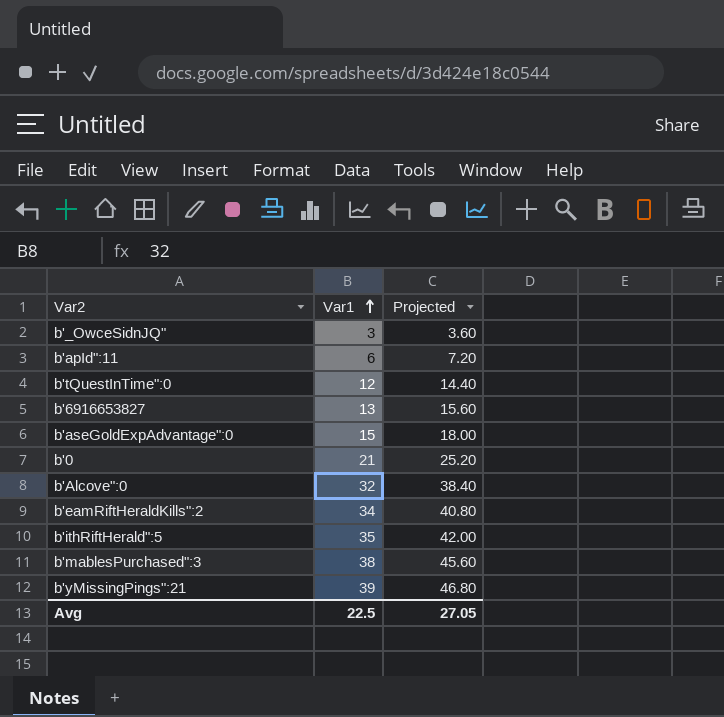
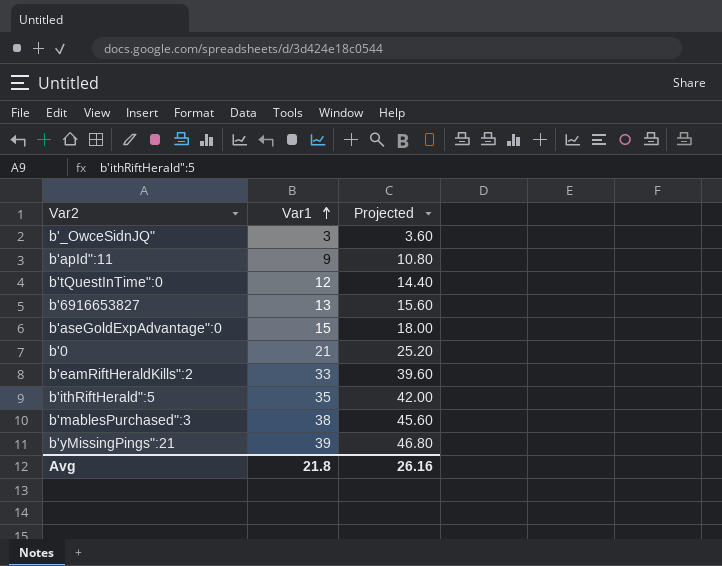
row b'Alcove":0: 32 | 38.40 -> none
b'apId":11 | Var1: 6 -> 9
b'apId":11 | Projected: 7.20 -> 10.80
b'eamRiftHeraldKills":2 | Var1: 34 -> 33
b'eamRiftHeraldKills":2 | Projected: 40.80 -> 39.60
Avg | Var1: 22.5 -> 21.8
Avg | Projected: 27.05 -> 26.16

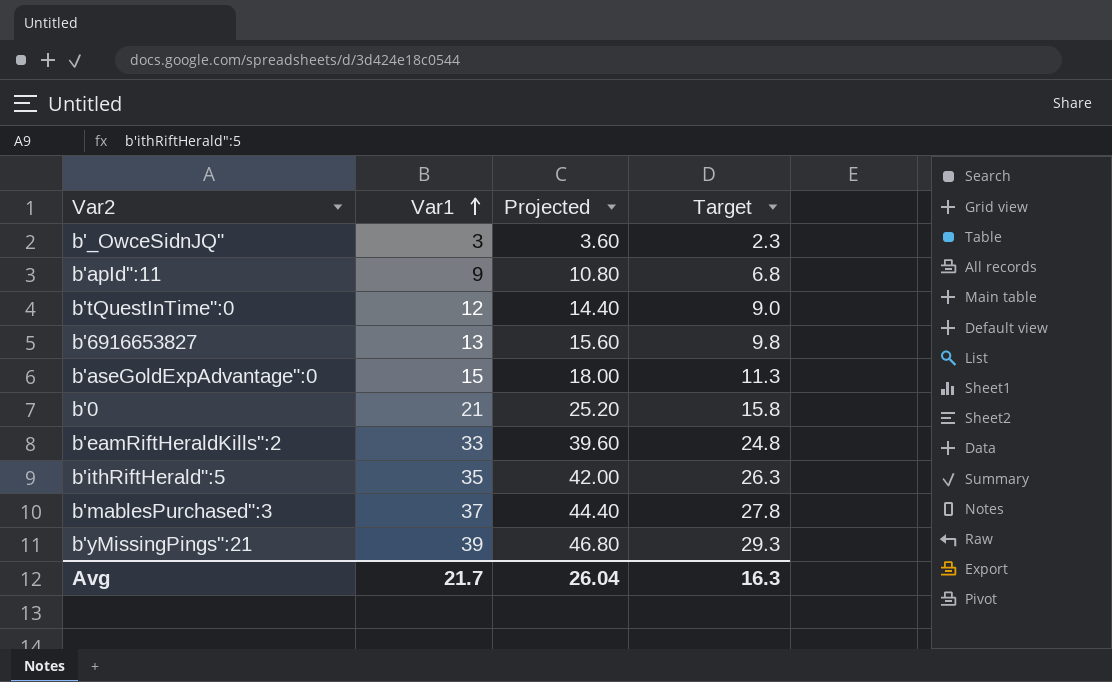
column Target | formula: none -> [Var1] * 0.75
b'mablesPurchased":3 | Var1: 38 -> 37
b'mablesPurchased":3 | Projected: 45.60 -> 44.40
Avg | Var1: 21.8 -> 21.7
Avg | Projected: 26.16 -> 26.04

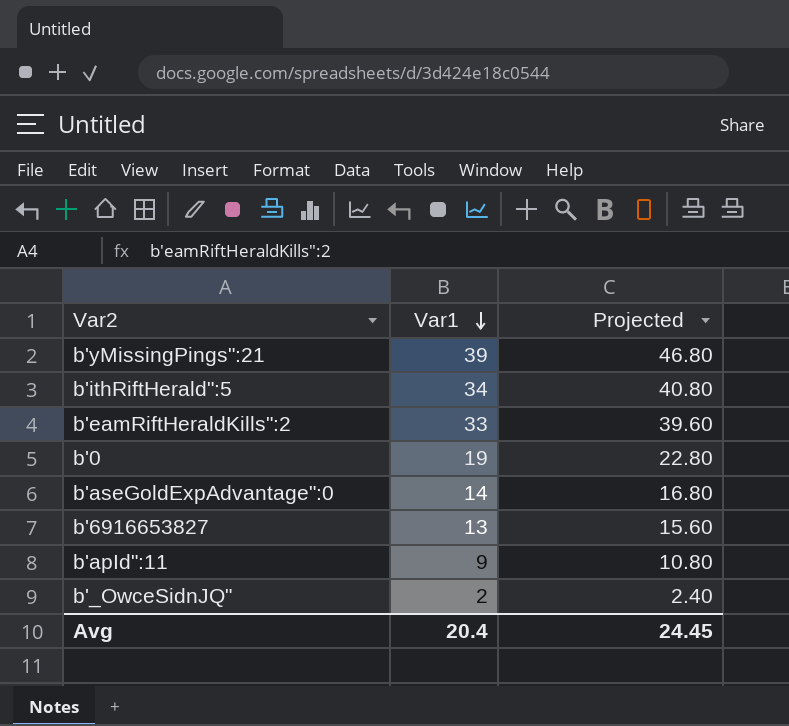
row order: Var1 ascending -> Var1 descending
column Target | formula: [Var1] * 0.75 -> none
row b'tQuestInTime":0: 12 | 14.40 | 9.0 -> none
row b'mablesPurchased":3: 37 | 44.40 | 27.8 -> none
b'ithRiftHerald":5 | Var1: 35 -> 34
b'ithRiftHerald":5 | Projected: 42.00 -> 40.80
b'0 | Var1: 21 -> 19
b'0 | Projected: 25.20 -> 22.80
b'aseGoldExpAdvantage":0 | Var1: 15 -> 14
b'aseGoldExpAdvantage":0 | Projected: 18.00 -> 16.80
b'_OwceSidnJQ" | Var1: 3 -> 2
b'_OwceSidnJQ" | Projected: 3.60 -> 2.40
Avg | Var1: 21.7 -> 20.4
Avg | Projected: 26.04 -> 24.45

